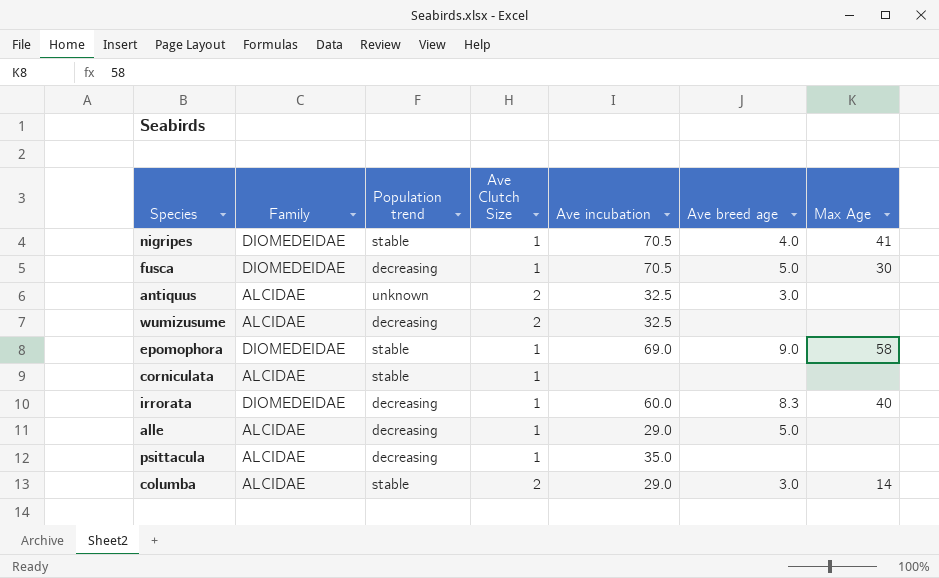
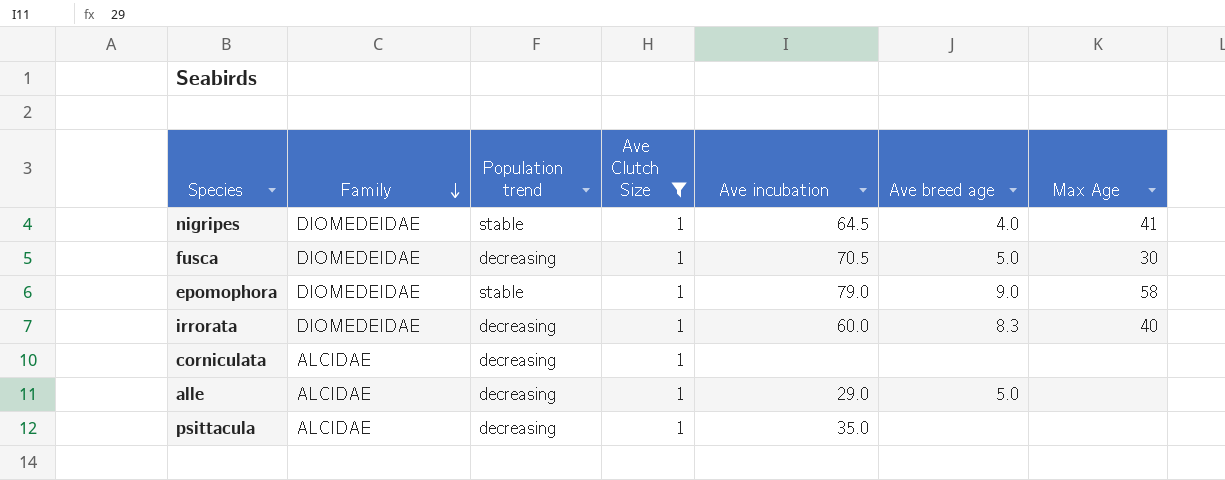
filter: none -> Ave Clutch Size = 1
row order: none -> Family descending
nigripes | Ave incubation: 70.5 -> 64.5
epomophora | Ave incubation: 69.0 -> 79.0
corniculata | Population trend: stable -> decreasing

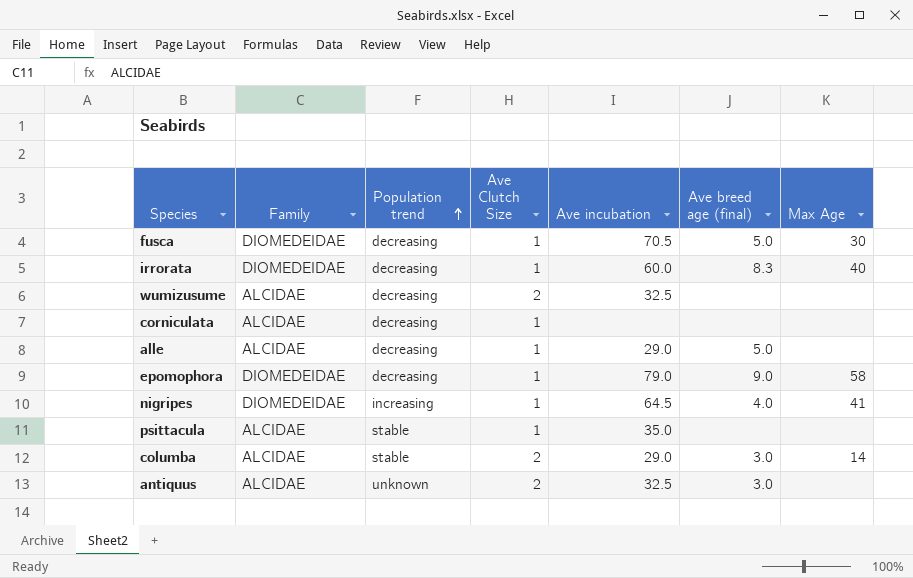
filter: Ave Clutch Size = 1 -> none
row order: Family descending -> Population trend ascending
column name: Ave breed age -> Ave breed age (final)
epomophora | Population trend: stable -> decreasing
nigripes | Population trend: stable -> increasing
psittacula | Population trend: decreasing -> stable

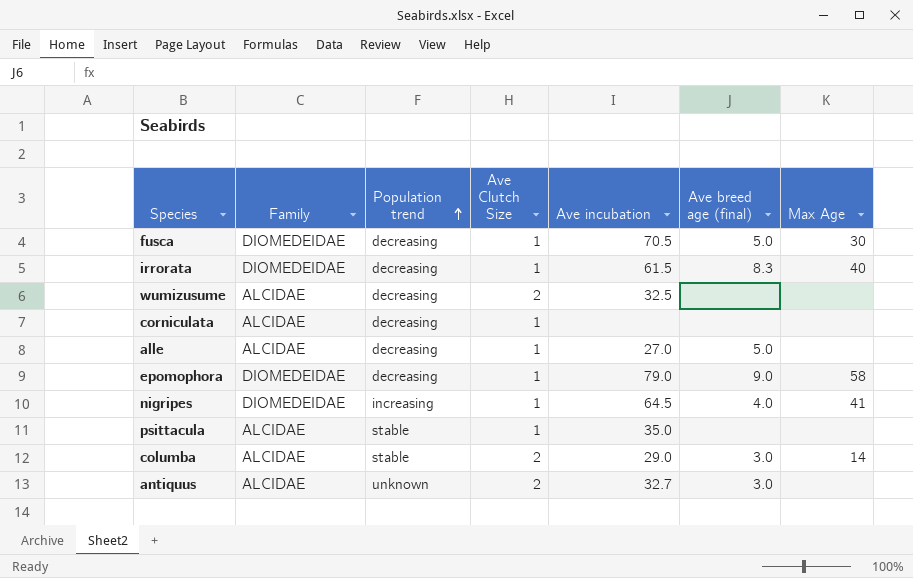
irrorata | Ave incubation: 60.0 -> 61.5
alle | Ave incubation: 29.0 -> 27.0
antiquus | Ave incubation: 32.5 -> 32.7

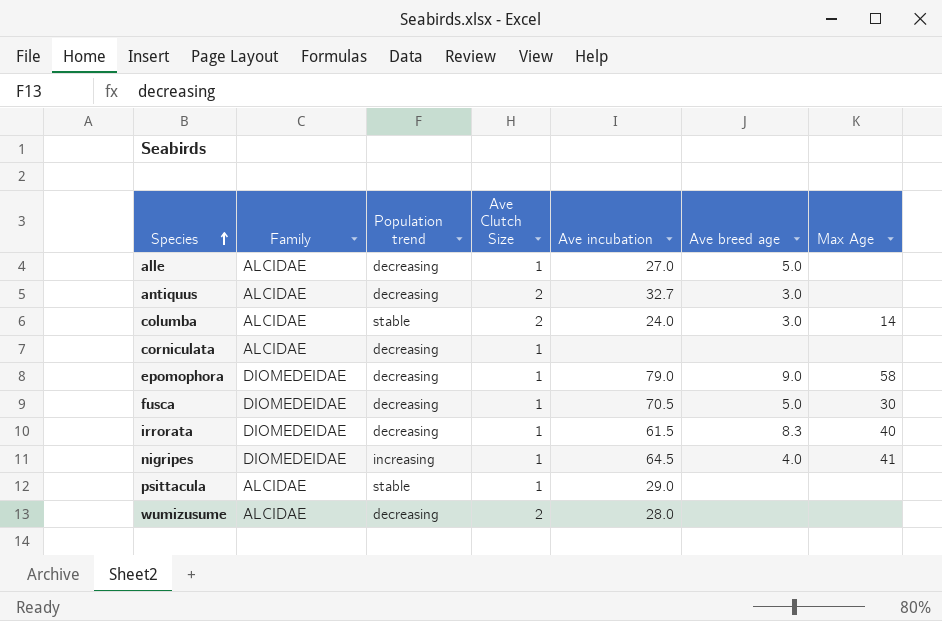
row order: Population trend ascending -> Species ascending
column name: Ave breed age (final) -> Ave breed age
antiquus | Population trend: unknown -> decreasing
columba | Ave incubation: 29.0 -> 24.0
psittacula | Ave incubation: 35.0 -> 29.0
wumizusume | Ave incubation: 32.5 -> 28.0

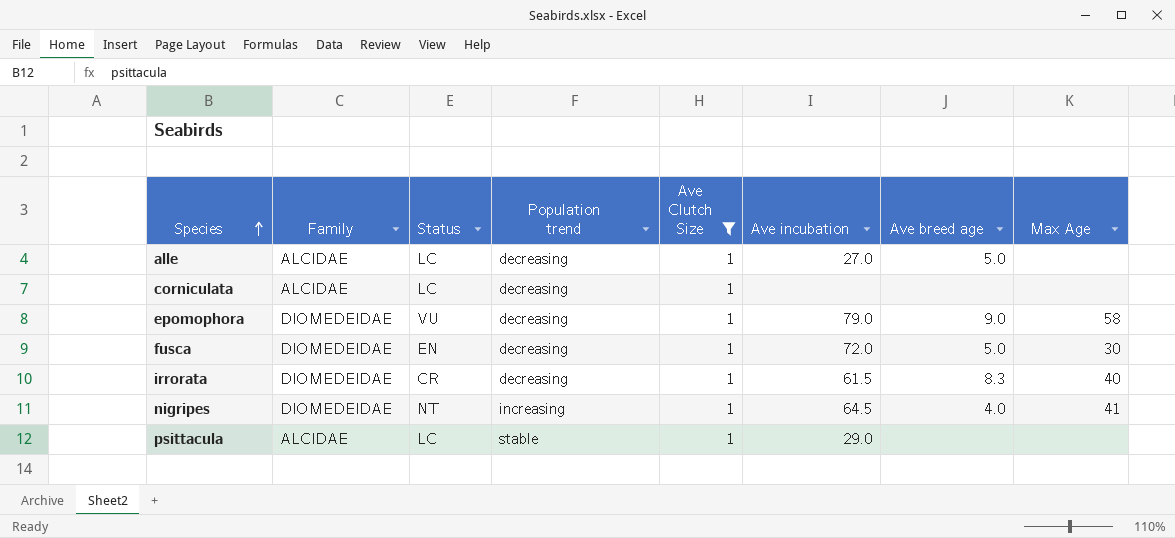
filter: none -> Ave Clutch Size = 1
column Status | position: none -> 3
fusca | Ave incubation: 70.5 -> 72.0

